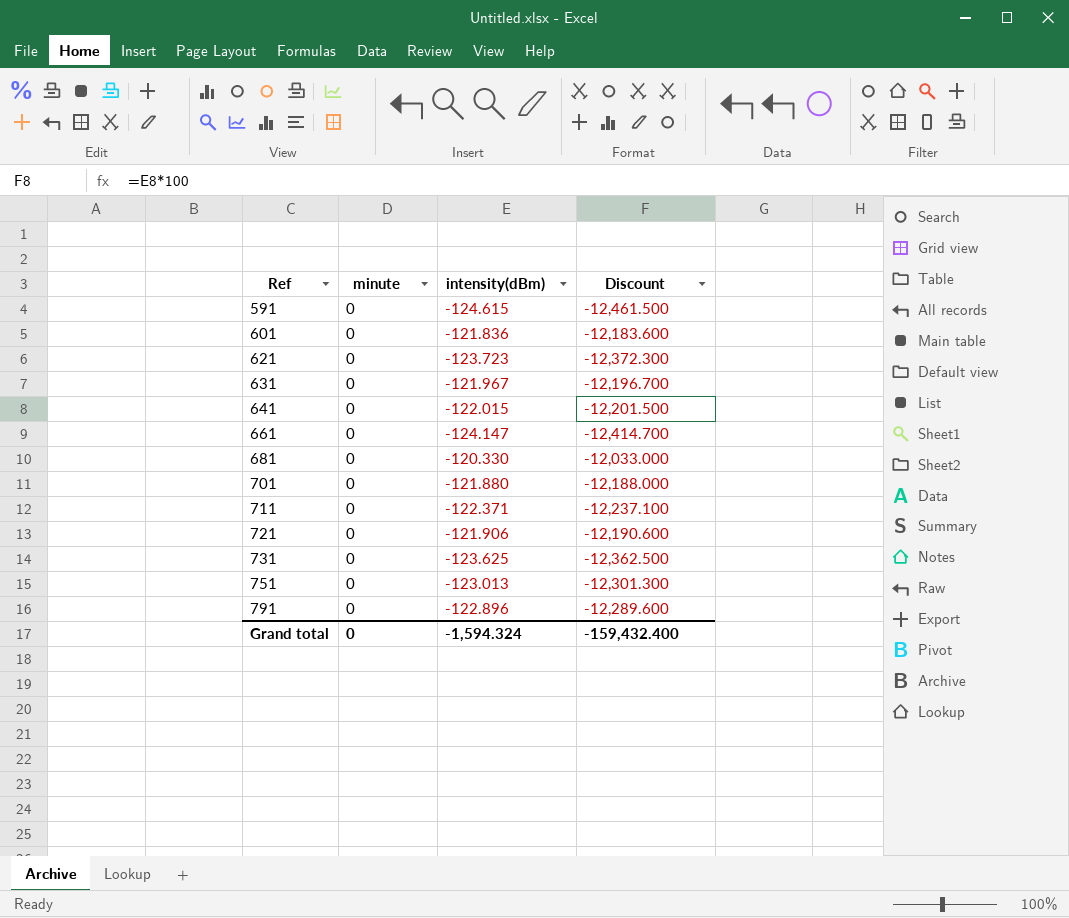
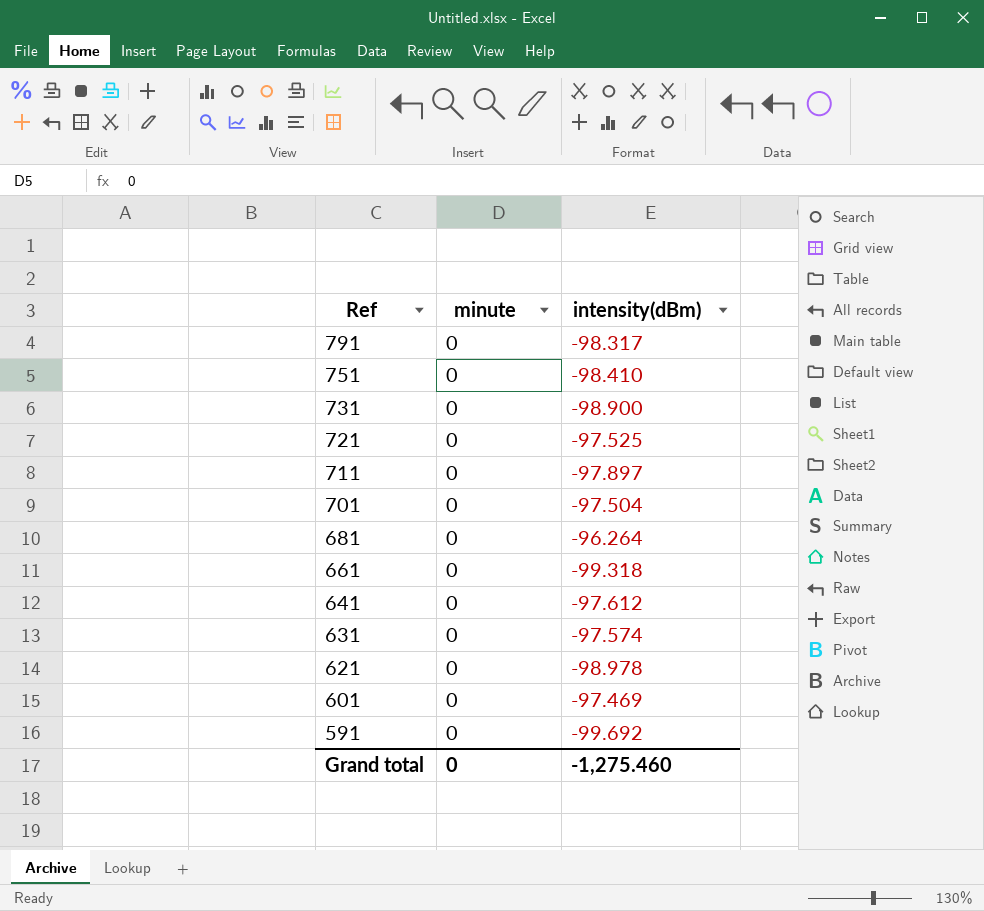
row order: Ref ascending -> Ref descending
column Discount | formula: [intensity(dBm)] * 100 -> none
791 | intensity(dBm): -122.896 -> -98.317
751 | intensity(dBm): -123.013 -> -98.410
731 | intensity(dBm): -123.625 -> -98.900
721 | intensity(dBm): -121.906 -> -97.525
711 | intensity(dBm): -122.371 -> -97.897
701 | intensity(dBm): -121.880 -> -97.504
681 | intensity(dBm): -120.330 -> -96.264
661 | intensity(dBm): -124.147 -> -99.318
641 | intensity(dBm): -122.015 -> -97.612
631 | intensity(dBm): -121.967 -> -97.574
621 | intensity(dBm): -123.723 -> -98.978
601 | intensity(dBm): -121.836 -> -97.469
591 | intensity(dBm): -124.615 -> -99.692
Grand total | intensity(dBm): -1,594.324 -> -1,275.460

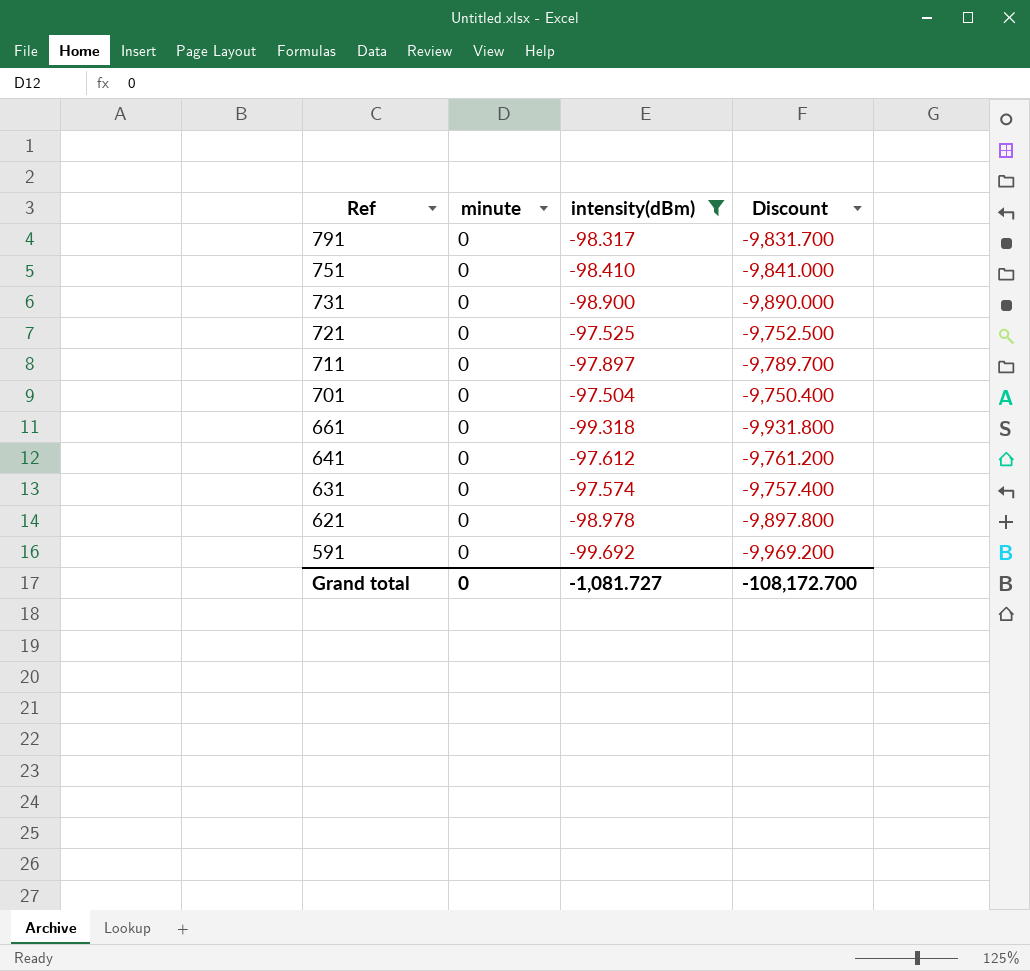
filter: none -> intensity(dBm) <= -97.504
column Discount | formula: none -> [intensity(dBm)] * 100
Grand total | intensity(dBm): -1,275.460 -> -1,081.727

